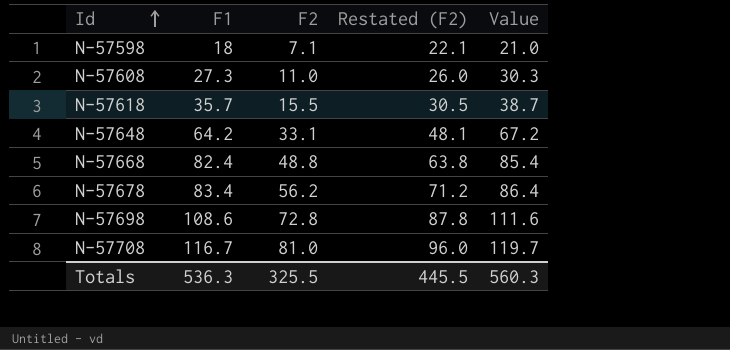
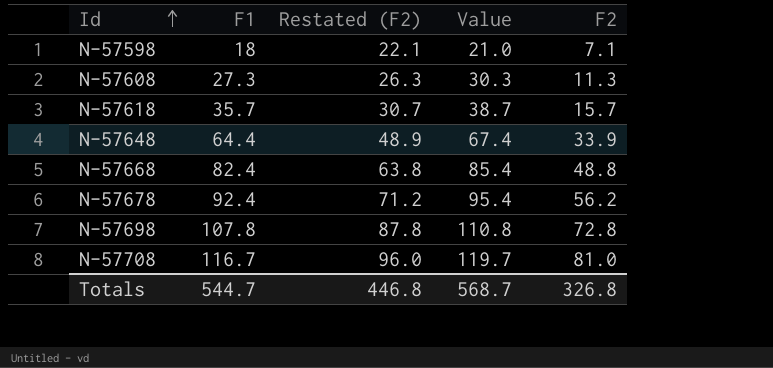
column F2 | position: 3 -> 5
N-57608 | Restated (F2): 26.0 -> 26.3
N-57608 | F2: 11.0 -> 11.3
N-57618 | Restated (F2): 30.5 -> 30.7
N-57618 | F2: 15.5 -> 15.7
N-57648 | F1: 64.2 -> 64.4
N-57648 | Restated (F2): 48.1 -> 48.9
N-57648 | Value: 67.2 -> 67.4
N-57648 | F2: 33.1 -> 33.9
N-57678 | F1: 83.4 -> 92.4
N-57678 | Value: 86.4 -> 95.4
N-57698 | F1: 108.6 -> 107.8
N-57698 | Value: 111.6 -> 110.8
Totals | F1: 536.3 -> 544.7
Totals | Restated (F2): 445.5 -> 446.8
Totals | Value: 560.3 -> 568.7
Totals | F2: 325.5 -> 326.8

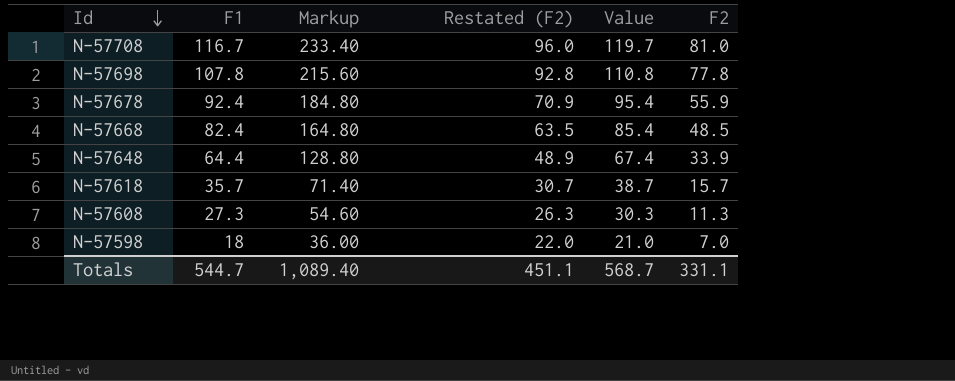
row order: Id ascending -> Id descending
column Markup | formula: none -> [F1] * 2
N-57698 | Restated (F2): 87.8 -> 92.8
N-57698 | F2: 72.8 -> 77.8
N-57678 | Restated (F2): 71.2 -> 70.9
N-57678 | F2: 56.2 -> 55.9
N-57668 | Restated (F2): 63.8 -> 63.5
N-57668 | F2: 48.8 -> 48.5
N-57598 | Restated (F2): 22.1 -> 22.0
N-57598 | F2: 7.1 -> 7.0
Totals | Restated (F2): 446.8 -> 451.1
Totals | F2: 326.8 -> 331.1

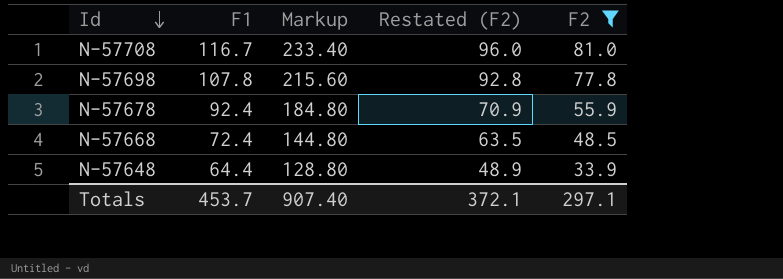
filter: none -> F2 >= 33.9
column Value | formula: [F1] + 3 -> none
N-57668 | F1: 82.4 -> 72.4
N-57668 | Markup: 164.80 -> 144.80
Totals | F1: 544.7 -> 453.7
Totals | Markup: 1,089.40 -> 907.40
Totals | Restated (F2): 451.1 -> 372.1
Totals | F2: 331.1 -> 297.1

